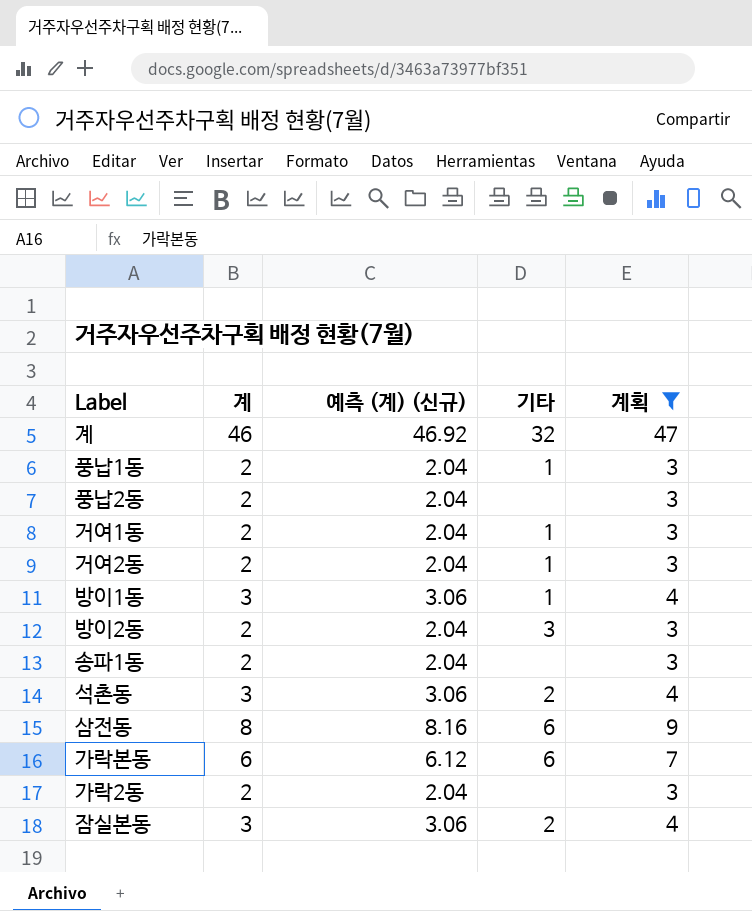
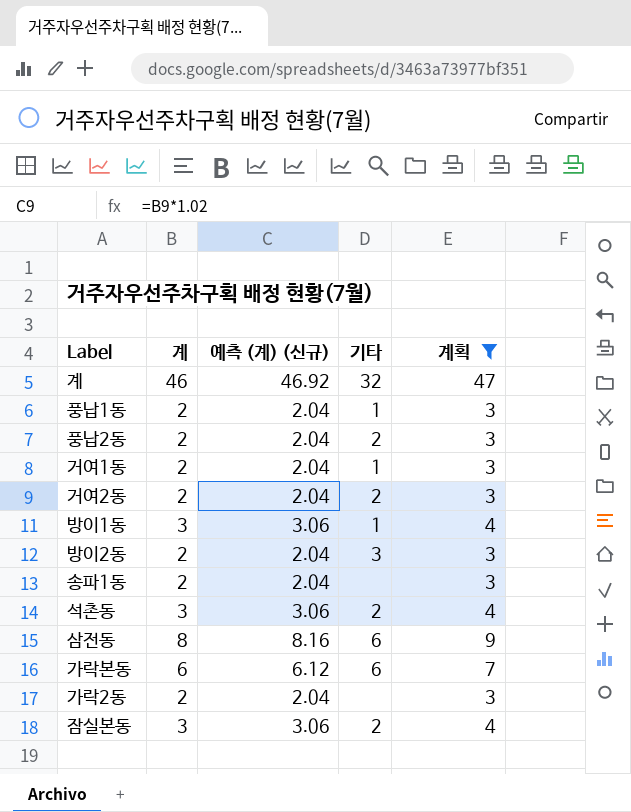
풍납2동 | 기타: none -> 2
거여2동 | 기타: 1 -> 2

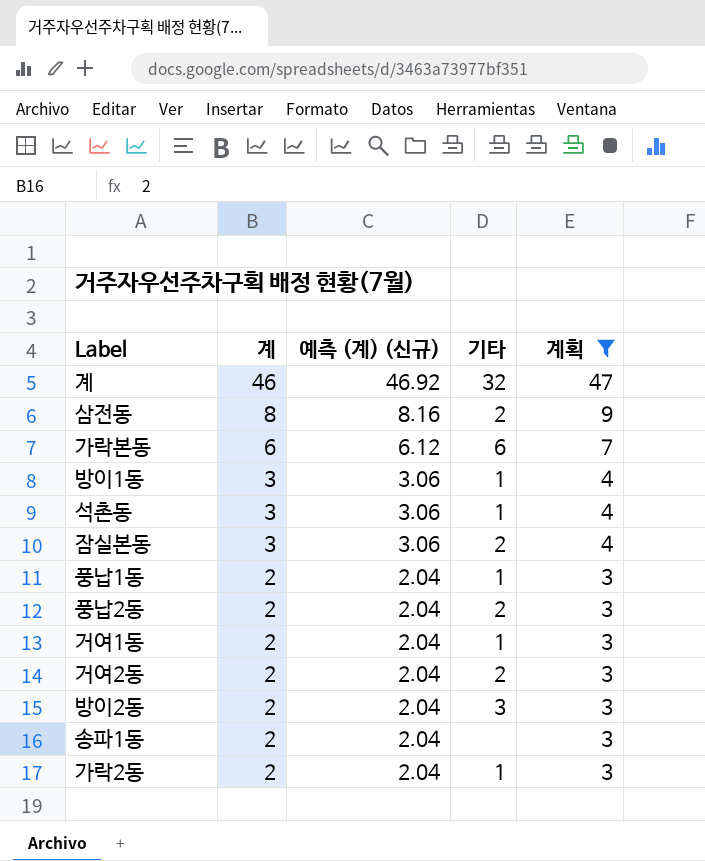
row order: none -> 계 descending
삼전동 | 기타: 6 -> 2
석촌동 | 기타: 2 -> 1
가락2동 | 기타: none -> 1

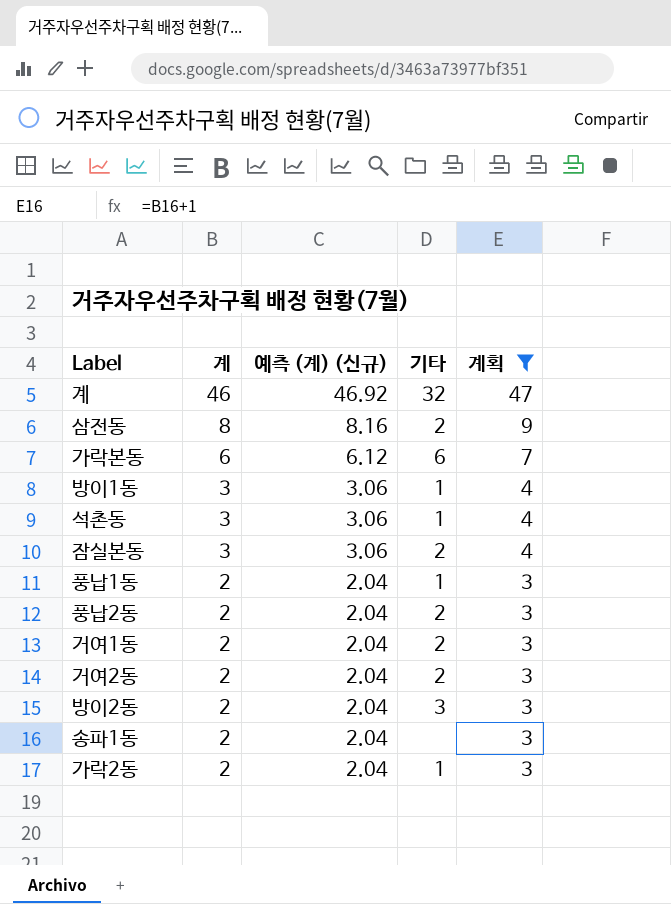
거여1동 | 기타: 1 -> 2

